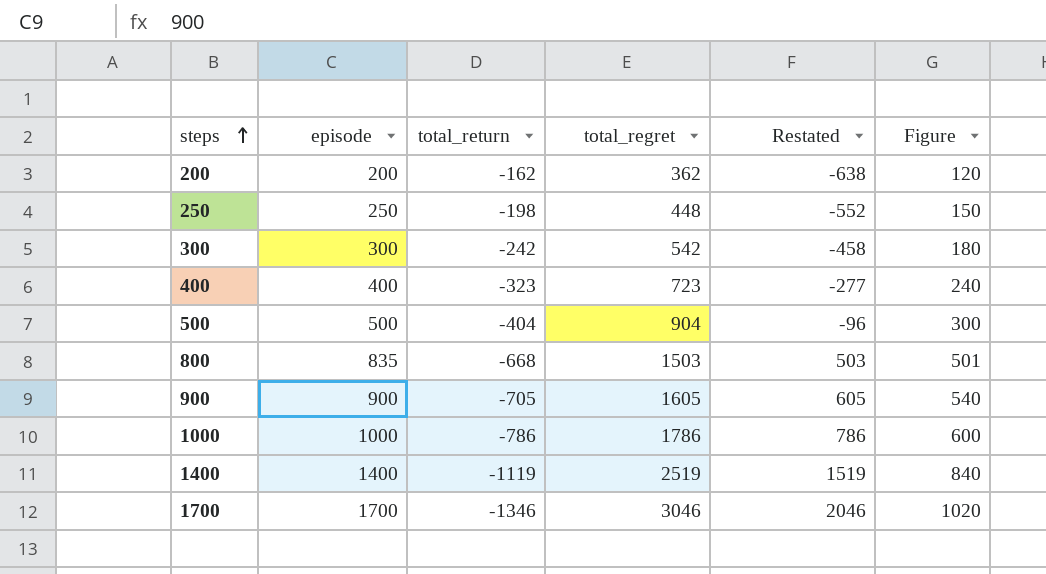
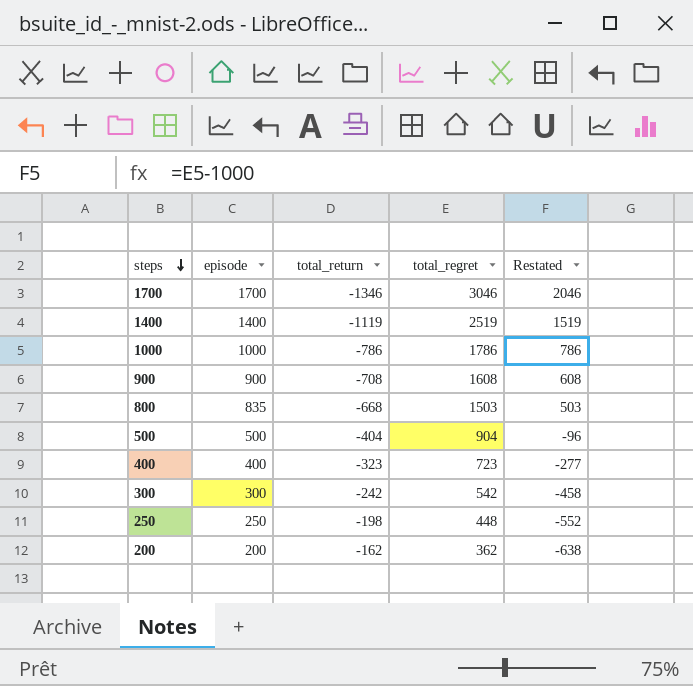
row order: steps ascending -> steps descending
column Figure | formula: [episode] * 0.6 -> none
900 | total_return: -705 -> -708
900 | total_regret: 1605 -> 1608
900 | Restated: 605 -> 608

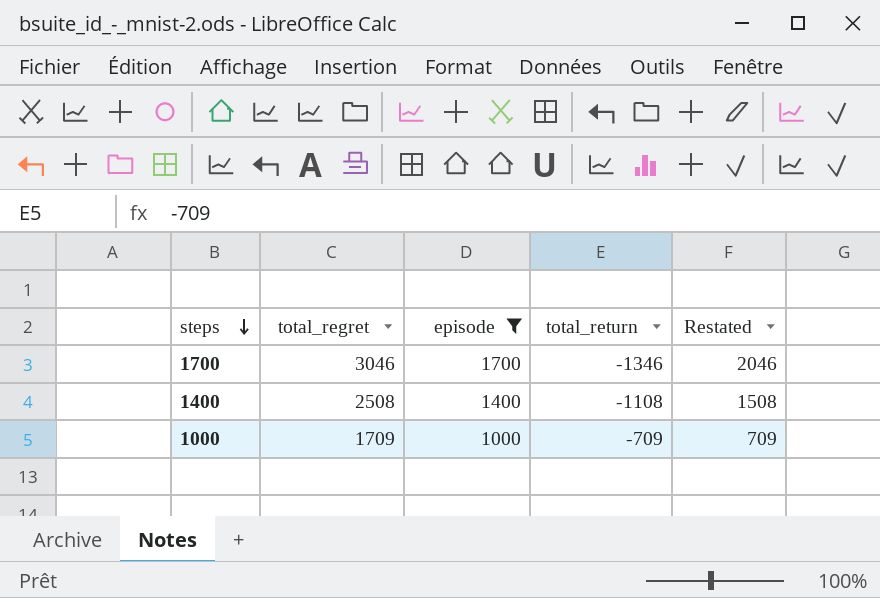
filter: none -> episode >= 1000
column total_regret | position: 4 -> 2
1400 | total_regret: 2519 -> 2508
1400 | total_return: -1119 -> -1108
1400 | Restated: 1519 -> 1508
1000 | total_regret: 1786 -> 1709
1000 | total_return: -786 -> -709
1000 | Restated: 786 -> 709

